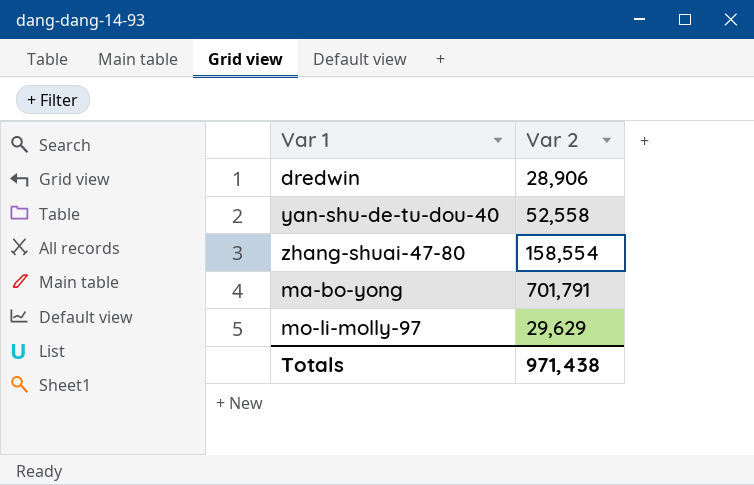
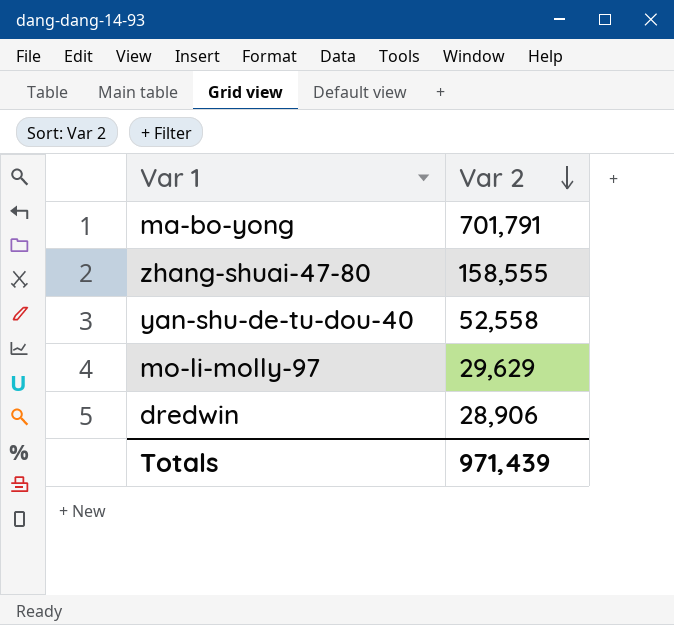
row order: none -> Var 2 descending
zhang-shuai-47-80 | Var 2: 158,554 -> 158,555
Totals | Var 2: 971,438 -> 971,439

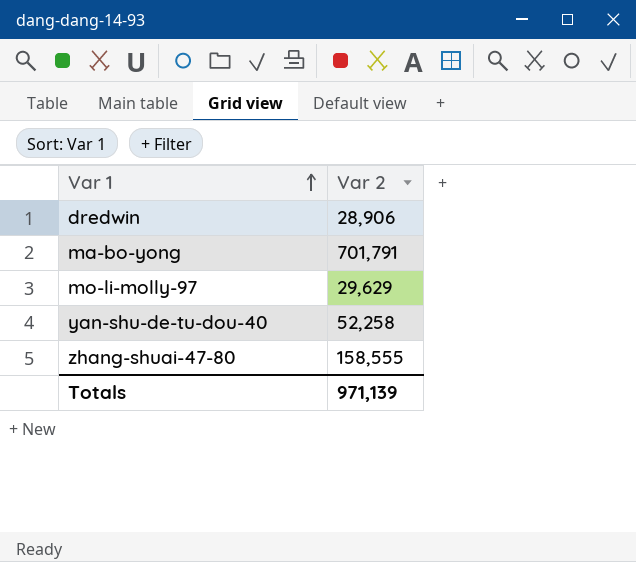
row order: Var 2 descending -> Var 1 ascending
yan-shu-de-tu-dou-40 | Var 2: 52,558 -> 52,258
Totals | Var 2: 971,439 -> 971,139

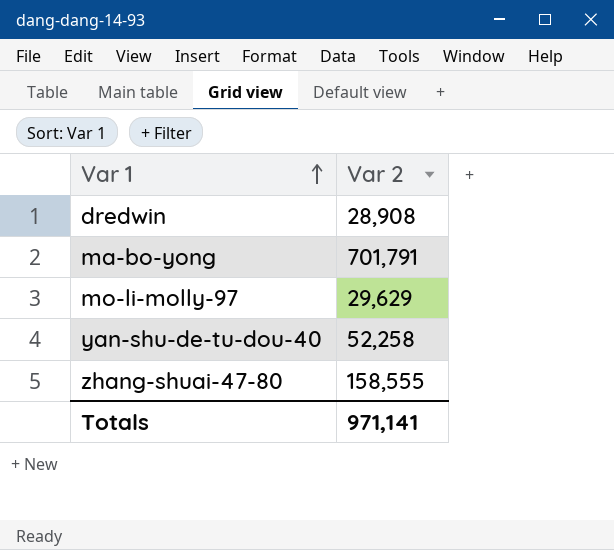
dredwin | Var 2: 28,906 -> 28,908
Totals | Var 2: 971,139 -> 971,141

